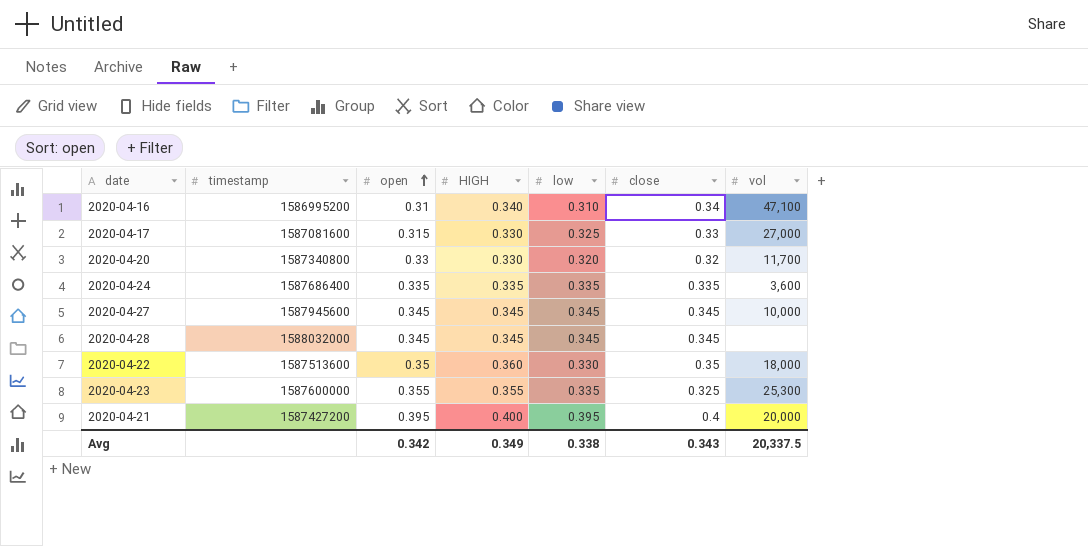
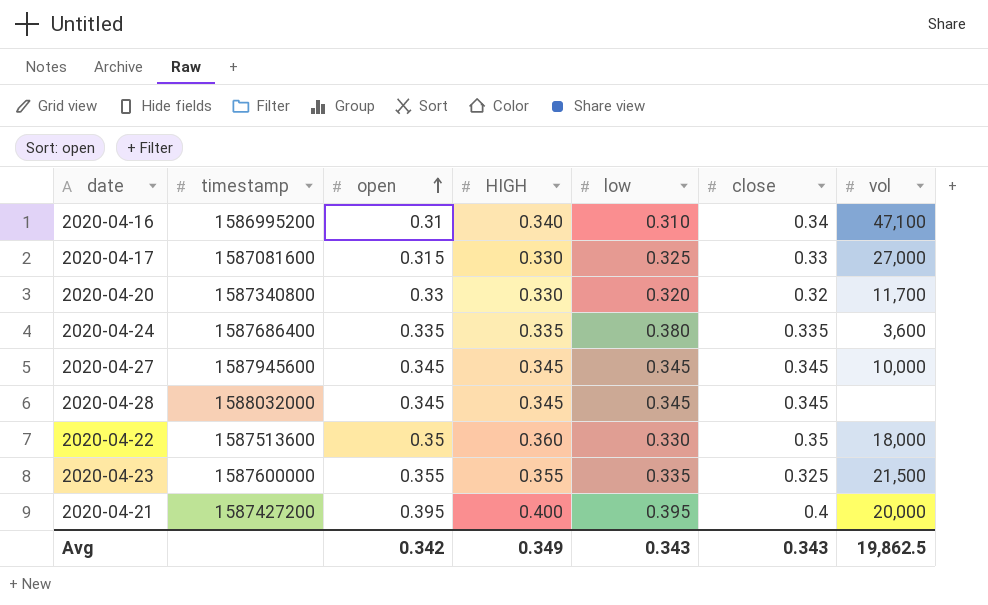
2020-04-24 | low: 0.335 -> 0.380
2020-04-23 | vol: 25,300 -> 21,500
Avg | low: 0.338 -> 0.343
Avg | vol: 20,337.5 -> 19,862.5

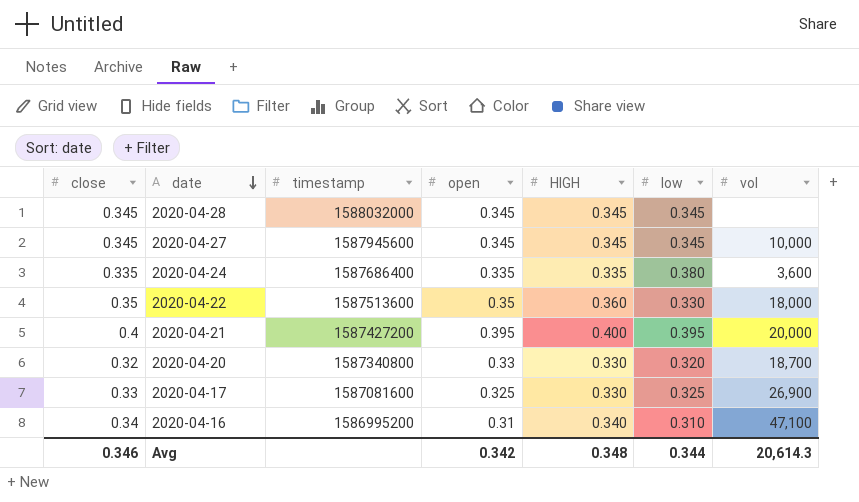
row order: open ascending -> date descending
column close | position: 6 -> 1
row 2020-04-23: 1587600000 | 0.355 | 0.355 | 0.335 | 0.325 | 21,500 -> none
2020-04-20 | vol: 11,700 -> 18,700
2020-04-17 | open: 0.315 -> 0.325
2020-04-17 | vol: 27,000 -> 26,900
Avg | close: 0.343 -> 0.346
Avg | HIGH: 0.349 -> 0.348
Avg | low: 0.343 -> 0.344
Avg | vol: 19,862.5 -> 20,614.3

